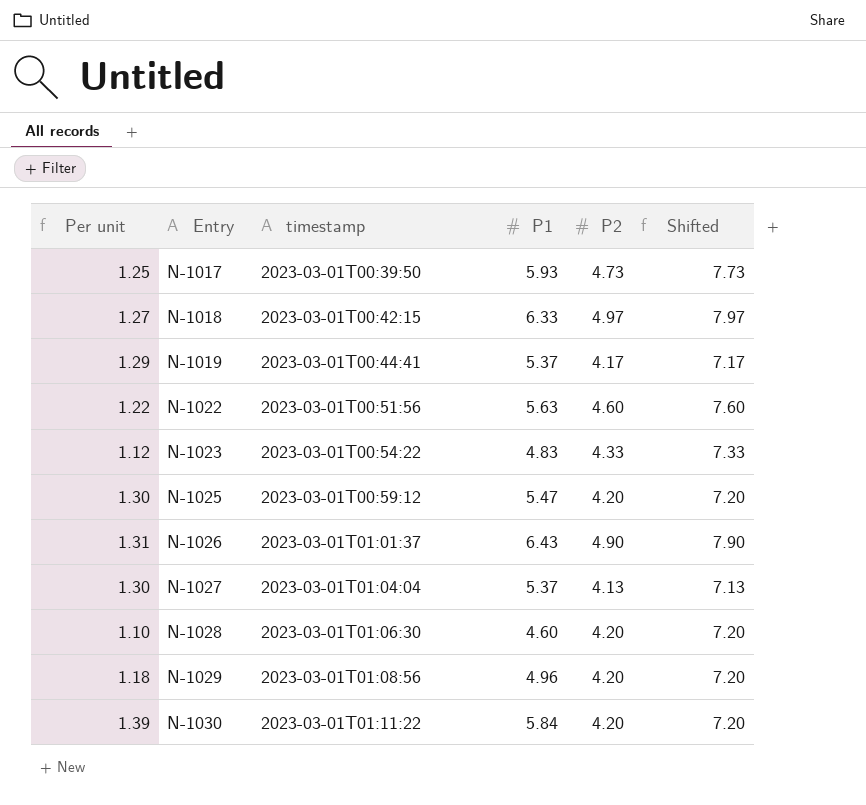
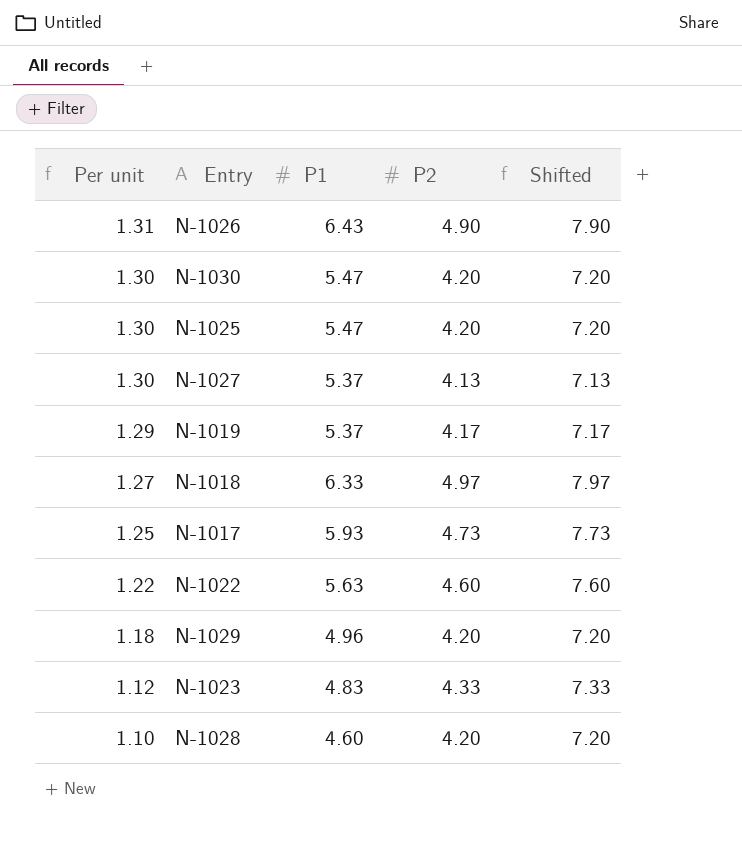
row order: Entry ascending -> Per unit descending
column timestamp | position: 3 -> none
N-1030 | Per unit: 1.39 -> 1.30
N-1030 | P1: 5.84 -> 5.47

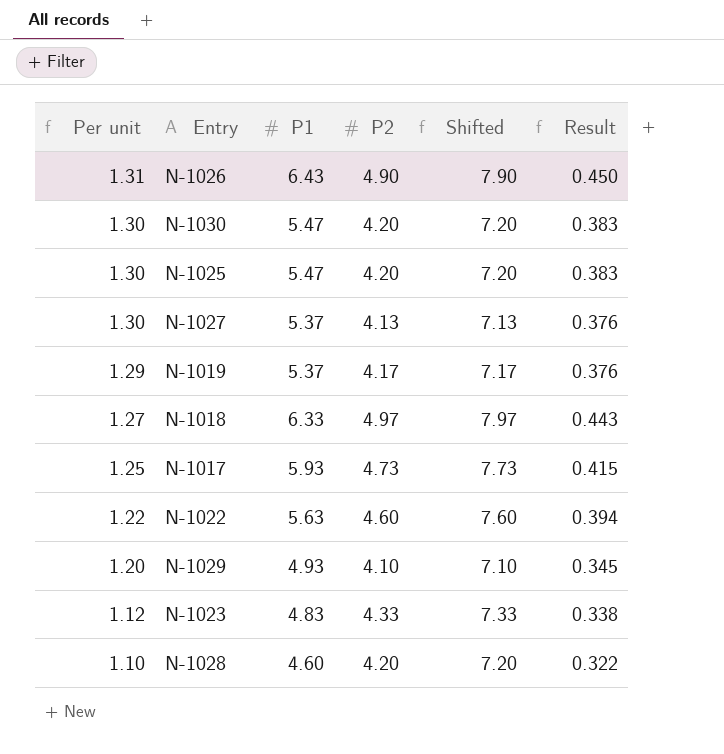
column Result | formula: none -> [P1] * 0.07
N-1029 | Per unit: 1.18 -> 1.20
N-1029 | P1: 4.96 -> 4.93
N-1029 | P2: 4.20 -> 4.10
N-1029 | Shifted: 7.20 -> 7.10

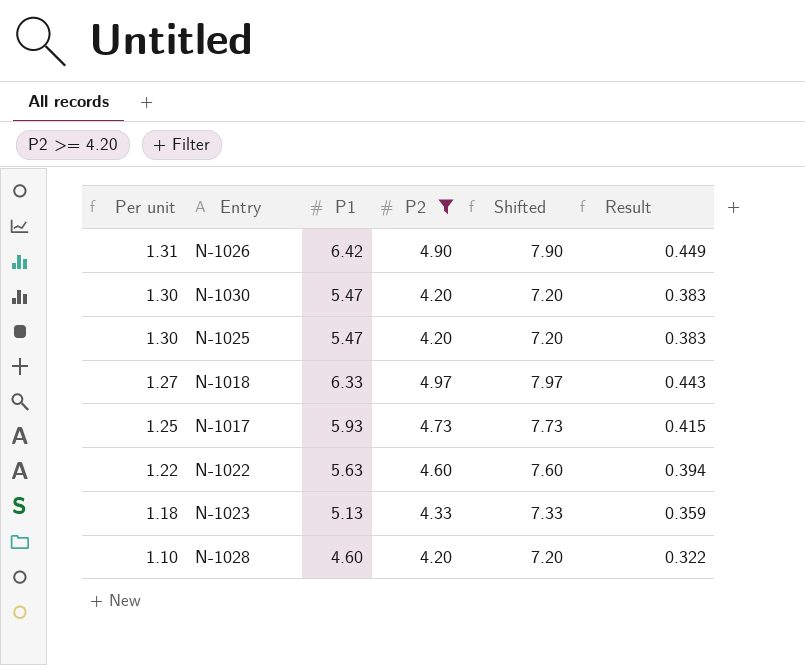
filter: none -> P2 >= 4.20
N-1026 | P1: 6.43 -> 6.42
N-1026 | Result: 0.450 -> 0.449
N-1023 | Per unit: 1.12 -> 1.18
N-1023 | P1: 4.83 -> 5.13
N-1023 | Result: 0.338 -> 0.359

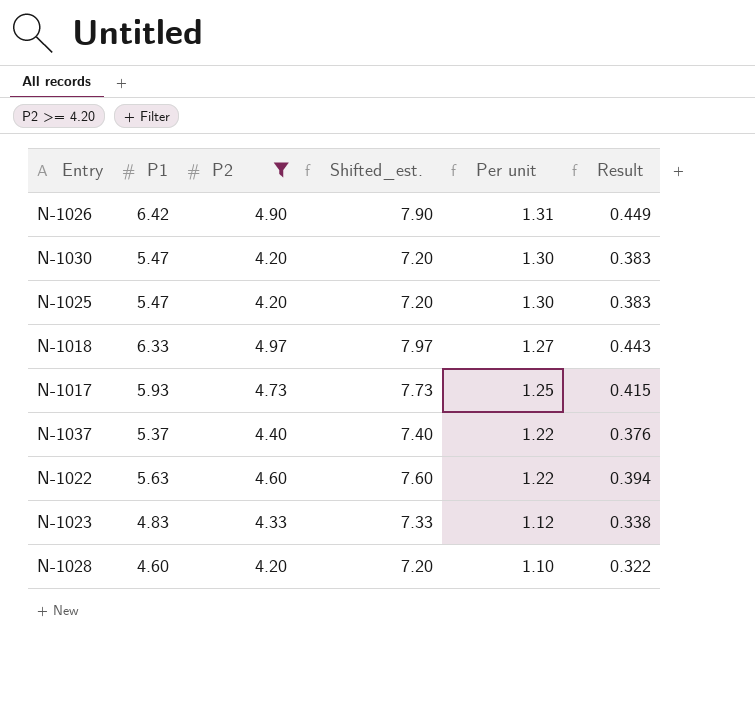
column name: Shifted -> Shifted_est.
column Per unit | position: 1 -> 5
row N-1037: none -> 5.37 | 4.40 | 7.40 | 1.22 | 0.376
N-1023 | P1: 5.13 -> 4.83
N-1023 | Per unit: 1.18 -> 1.12
N-1023 | Result: 0.359 -> 0.338

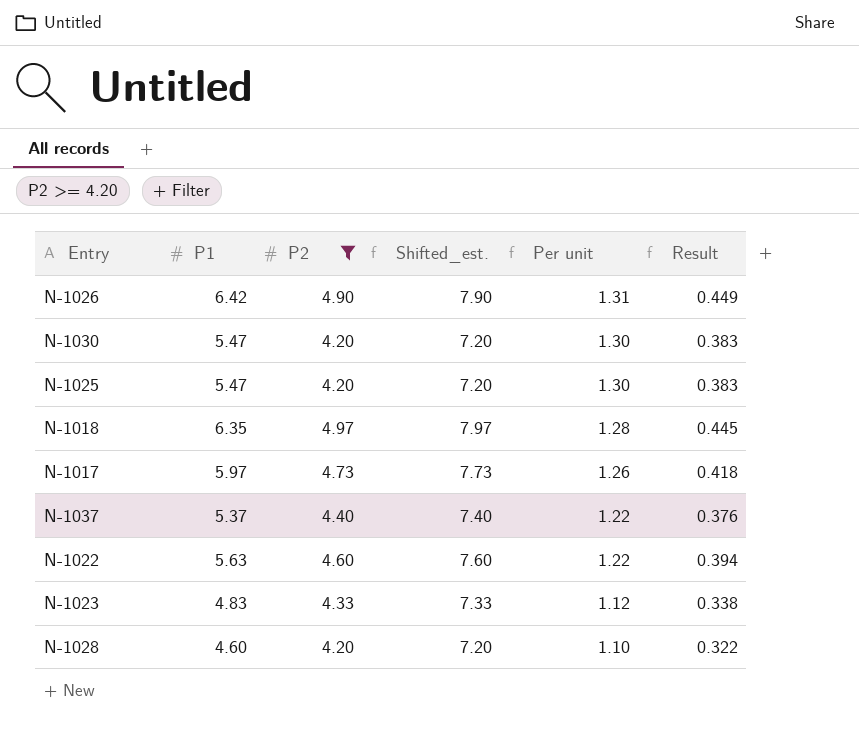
N-1018 | P1: 6.33 -> 6.35
N-1018 | Per unit: 1.27 -> 1.28
N-1018 | Result: 0.443 -> 0.445
N-1017 | P1: 5.93 -> 5.97
N-1017 | Per unit: 1.25 -> 1.26
N-1017 | Result: 0.415 -> 0.418

